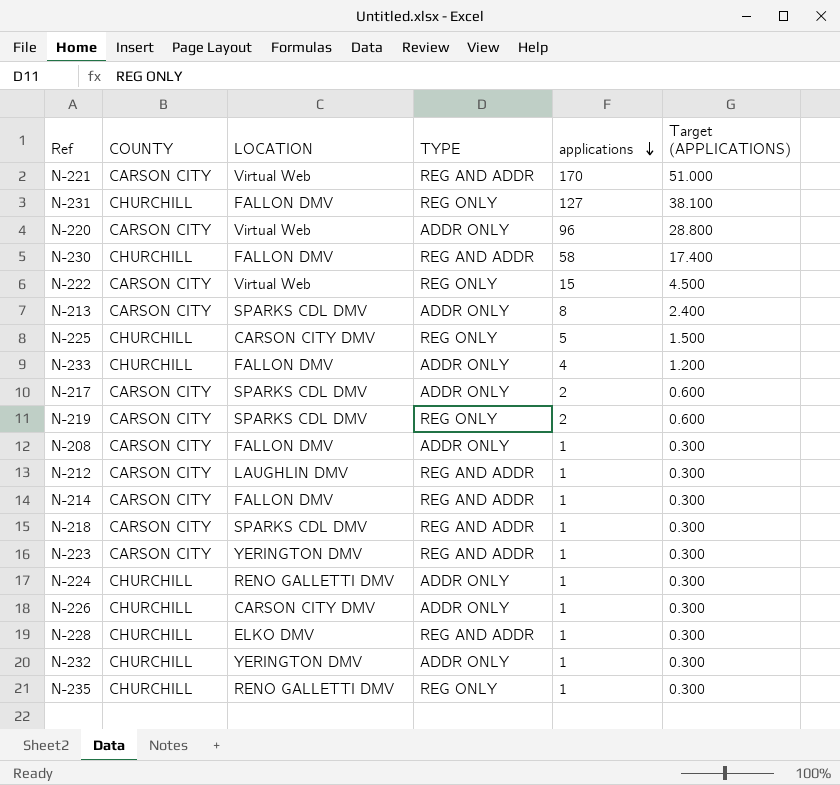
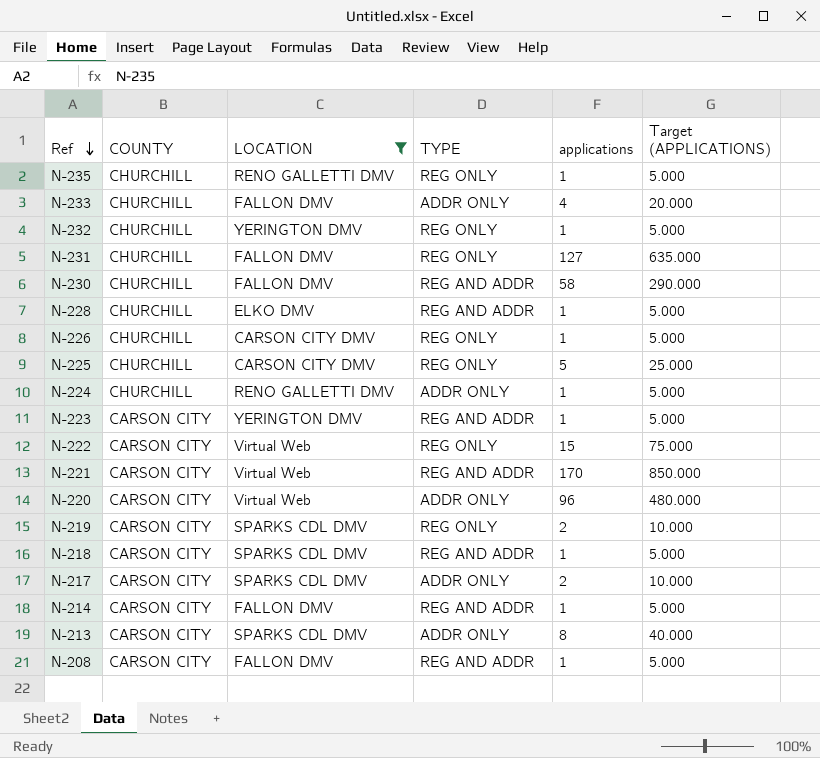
filter: none -> LOCATION != LAUGHLIN DMV
row order: applications descending -> Ref descending
column Target (APPLICATIONS) | formula: [applications] * 0.3 -> [applications] * 5
N-232 | TYPE: ADDR ONLY -> REG ONLY
N-226 | TYPE: ADDR ONLY -> REG ONLY
N-208 | TYPE: ADDR ONLY -> REG AND ADDR

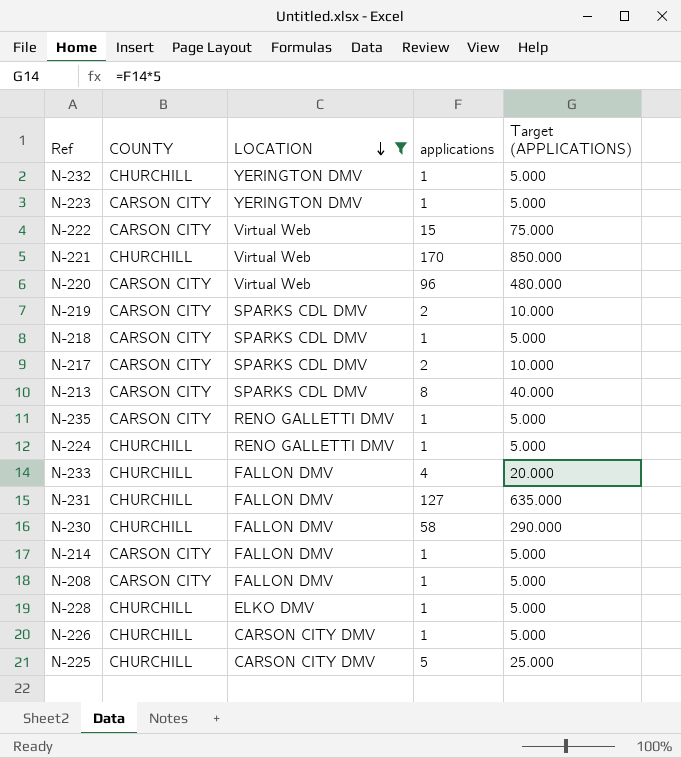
row order: Ref descending -> LOCATION descending
column TYPE | position: 4 -> none
N-221 | COUNTY: CARSON CITY -> CHURCHILL
N-235 | COUNTY: CHURCHILL -> CARSON CITY

